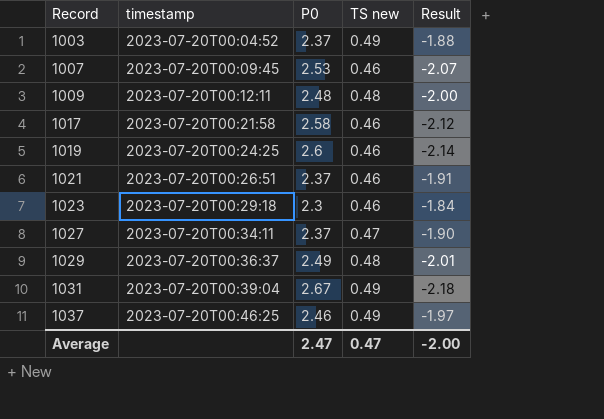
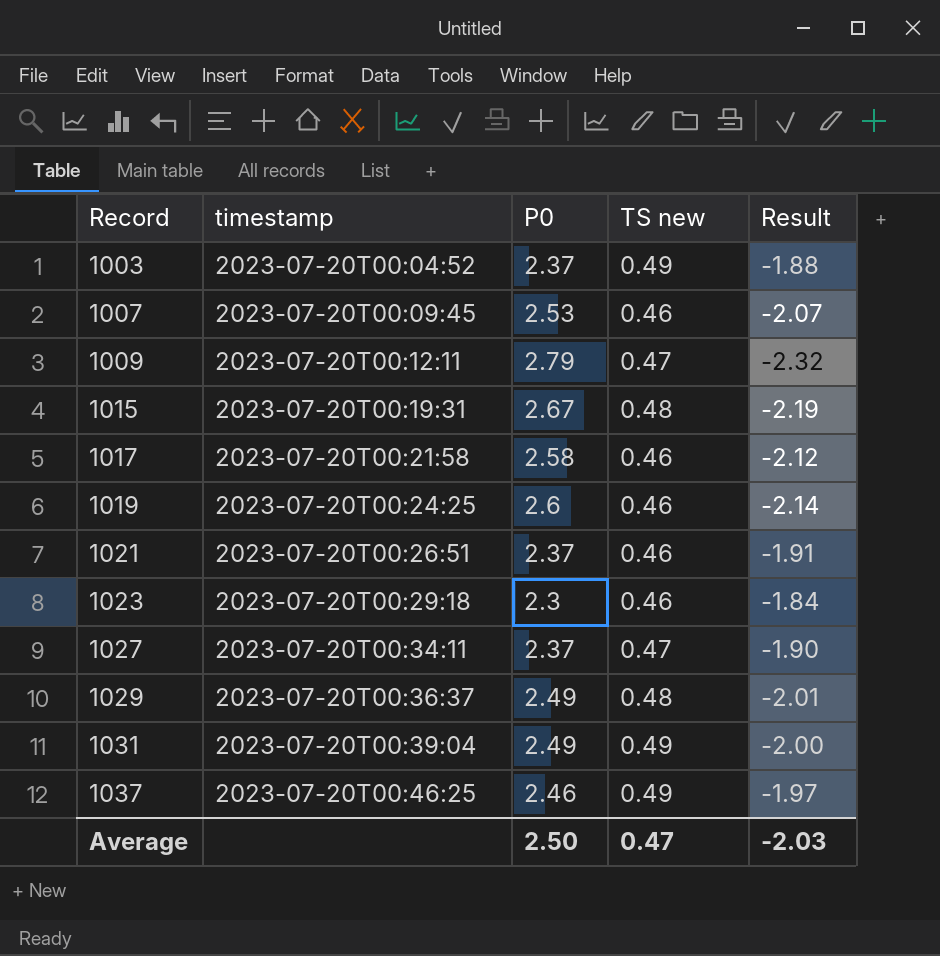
1009 | P0: 2.48 -> 2.79
1009 | TS new: 0.48 -> 0.47
1009 | Result: -2.00 -> -2.32
row 1015: none -> 2023-07-20T00:19:31 | 2.67 | 0.48 | -2.19
1031 | P0: 2.67 -> 2.49
1031 | Result: -2.18 -> -2.00
Average | P0: 2.47 -> 2.50
Average | Result: -2.00 -> -2.03

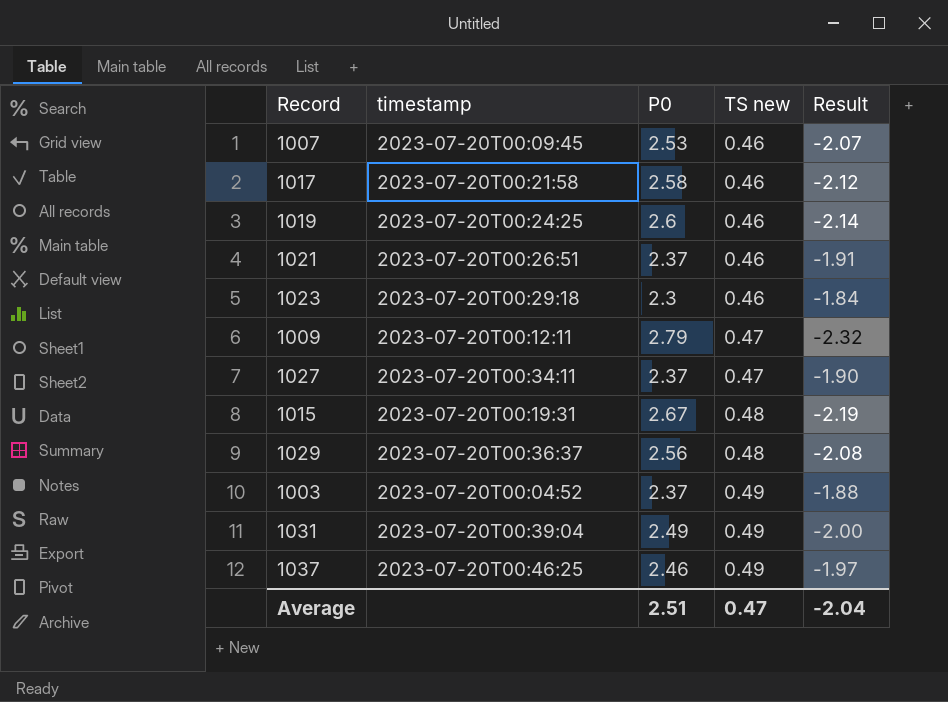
row order: Record ascending -> TS new ascending
1029 | P0: 2.49 -> 2.56
1029 | Result: -2.01 -> -2.08
Average | P0: 2.50 -> 2.51
Average | Result: -2.03 -> -2.04

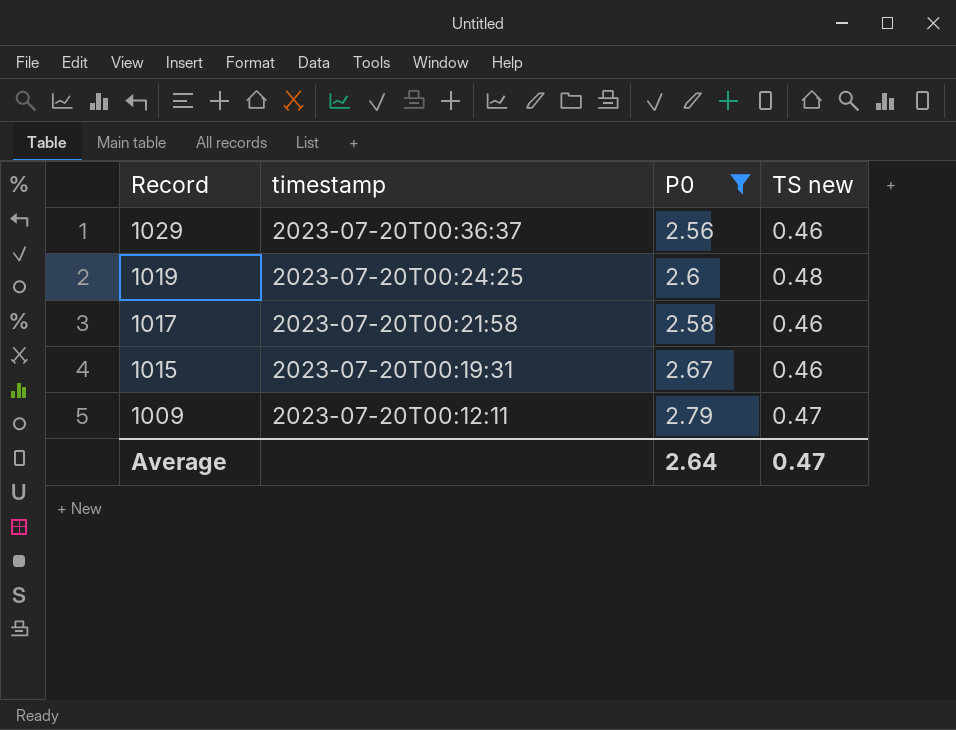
filter: none -> P0 >= 2.56
row order: TS new ascending -> Record descending
column Result | formula: [TS new] - [P0] -> none
1029 | TS new: 0.48 -> 0.46
1019 | TS new: 0.46 -> 0.48
1015 | TS new: 0.48 -> 0.46
Average | P0: 2.51 -> 2.64

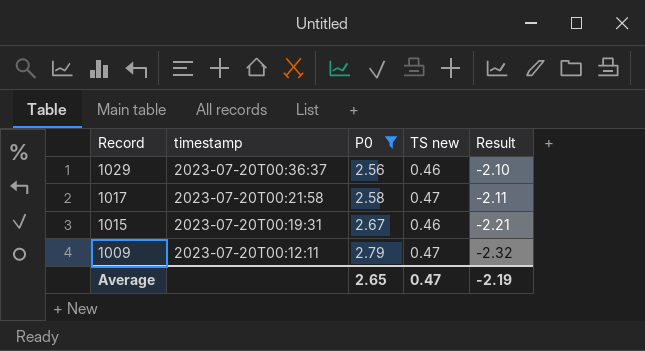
column Result | formula: none -> [TS new] - [P0]
row 1019: 2023-07-20T00:24:25 | 2.6 | 0.48 -> none
1017 | TS new: 0.46 -> 0.47
Average | P0: 2.64 -> 2.65

